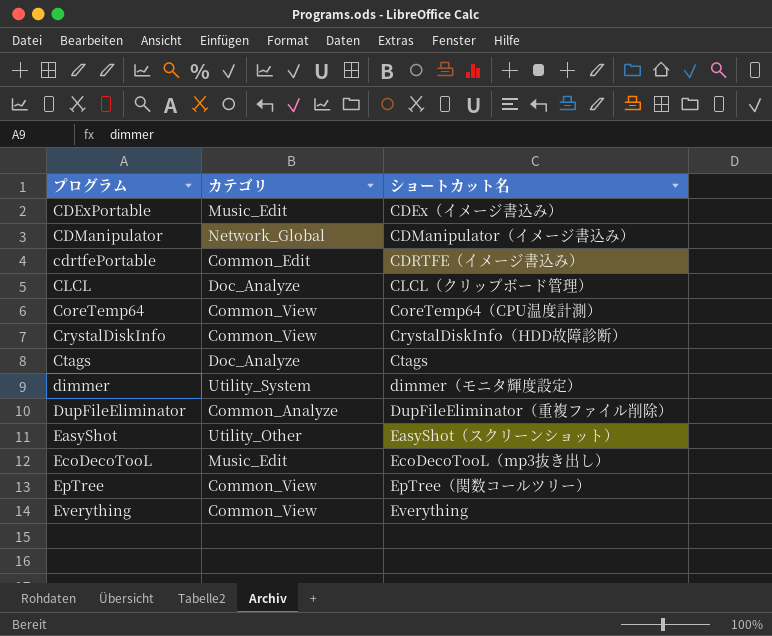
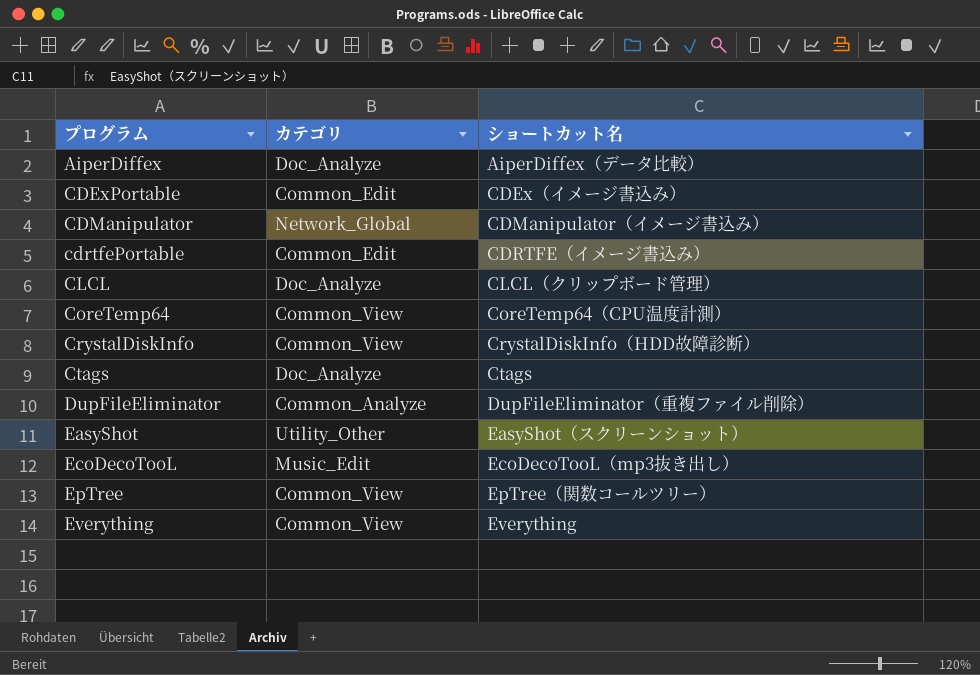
row dimmer: Utility_System | dimmer（モニタ輝度設定） -> none
row AiperDiffex: none -> Doc_Analyze | AiperDiffex（データ比較）
CDExPortable | カテゴリ: Music_Edit -> Common_Edit

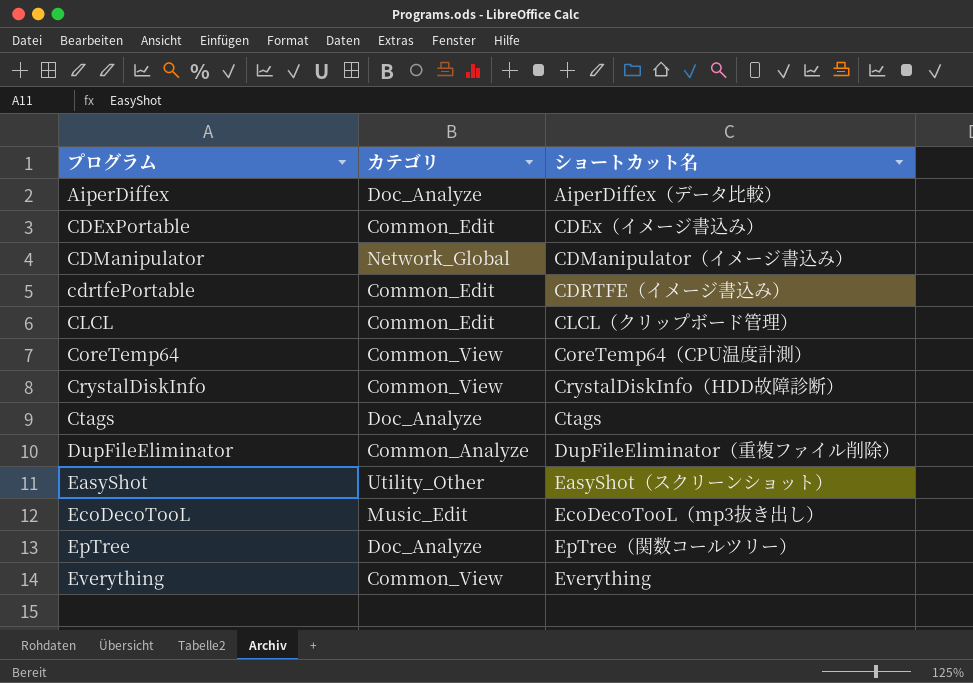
CLCL | カテゴリ: Doc_Analyze -> Common_Edit
EpTree | カテゴリ: Common_View -> Doc_Analyze

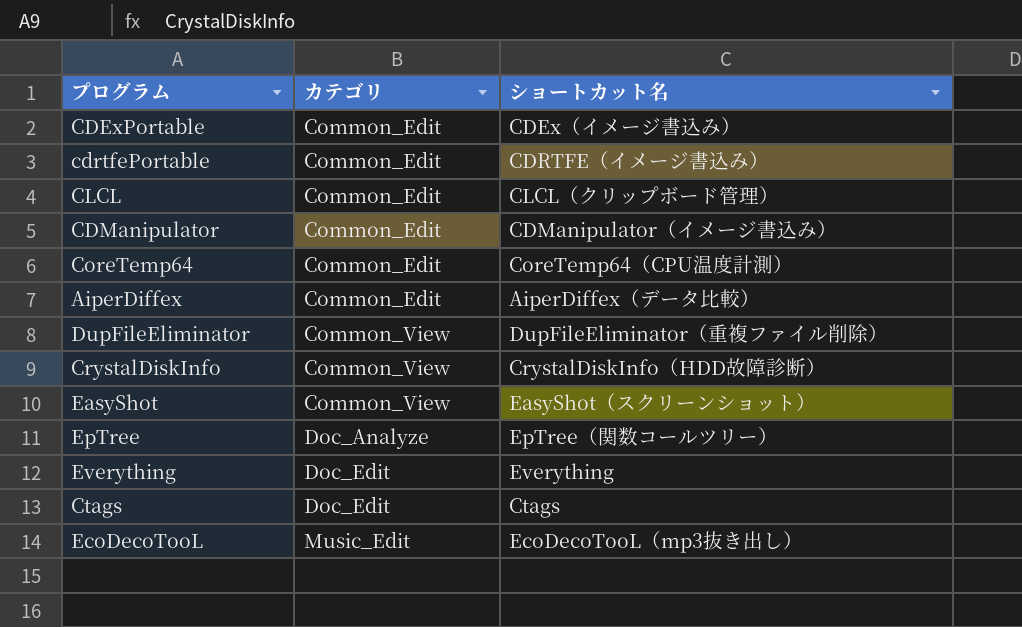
row order: プログラム ascending -> カテゴリ ascending
CDManipulator | カテゴリ: Network_Global -> Common_Edit
CoreTemp64 | カテゴリ: Common_View -> Common_Edit
AiperDiffex | カテゴリ: Doc_Analyze -> Common_Edit
DupFileEliminator | カテゴリ: Common_Analyze -> Common_View
EasyShot | カテゴリ: Utility_Other -> Common_View
Everything | カテゴリ: Common_View -> Doc_Edit
Ctags | カテゴリ: Doc_Analyze -> Doc_Edit

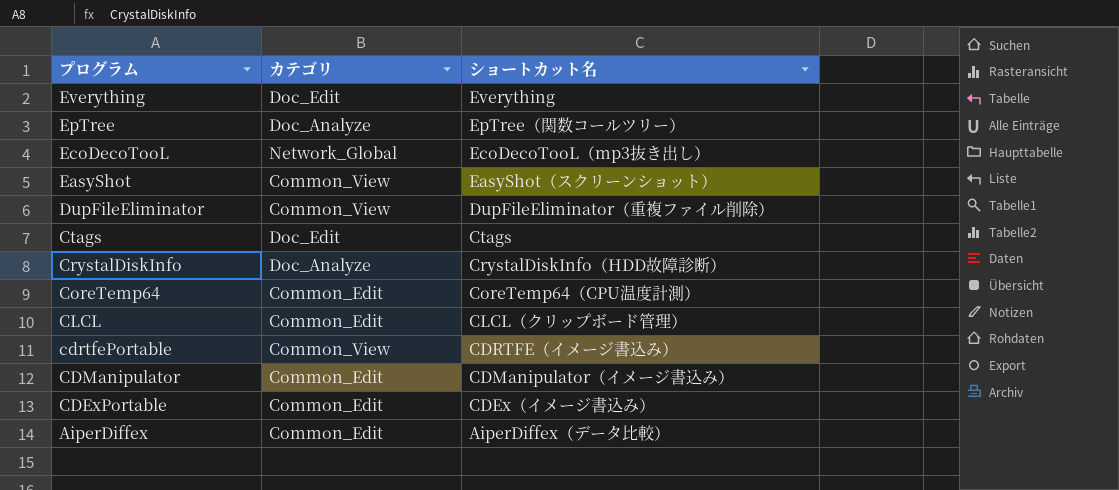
row order: カテゴリ ascending -> プログラム descending
EcoDecoTooL | カテゴリ: Music_Edit -> Network_Global
CrystalDiskInfo | カテゴリ: Common_View -> Doc_Analyze
cdrtfePortable | カテゴリ: Common_Edit -> Common_View

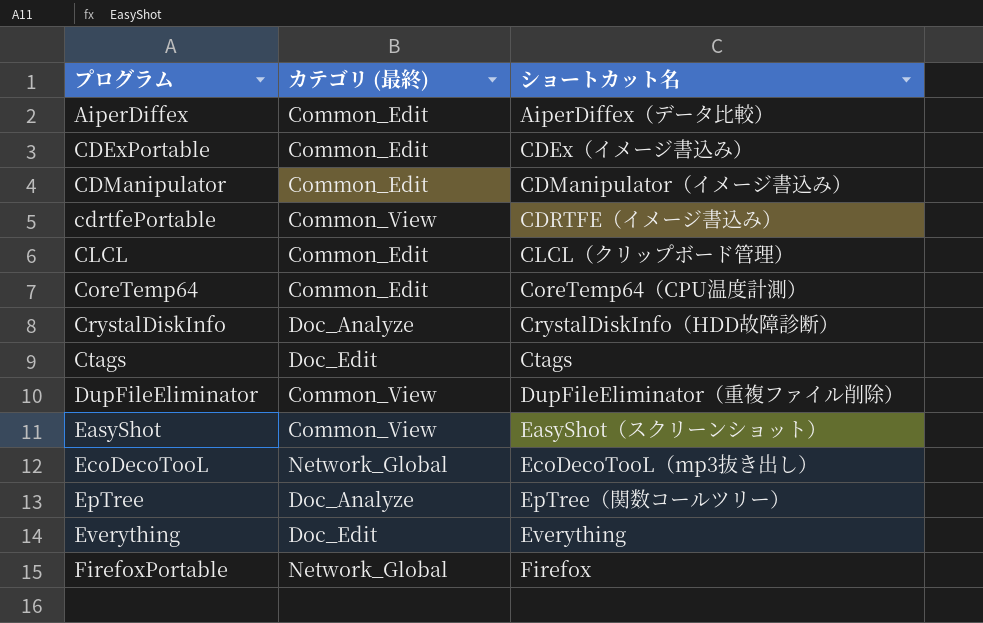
row order: プログラム descending -> プログラム ascending
column name: カテゴリ -> カテゴリ (最終)
row FirefoxPortable: none -> Network_Global | Firefox

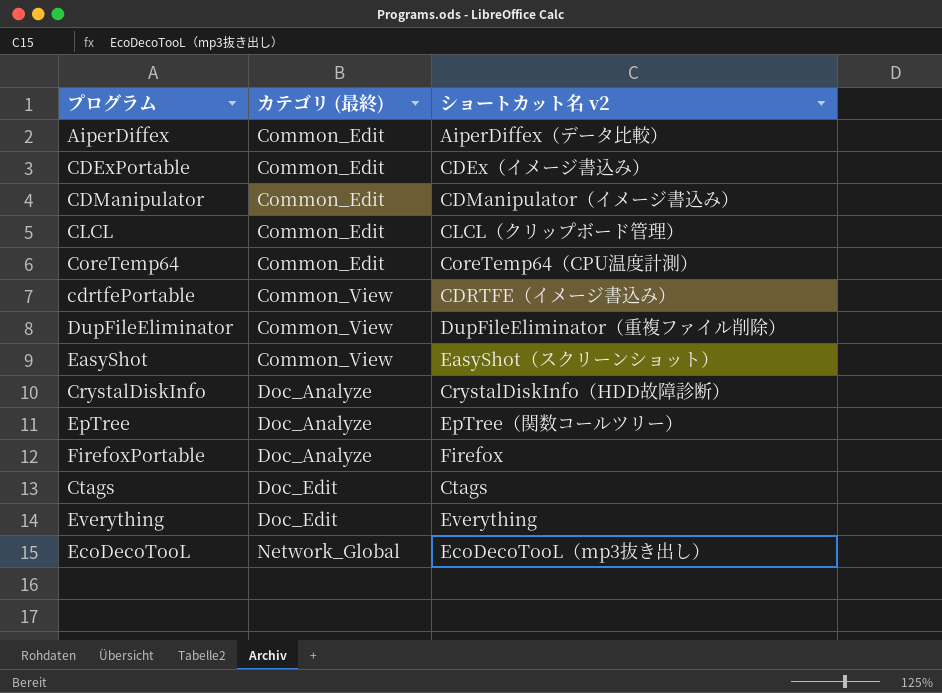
row order: プログラム ascending -> カテゴリ (最終) ascending
column name: ショートカット名 -> ショートカット名 v2
FirefoxPortable | カテゴリ (最終): Network_Global -> Doc_Analyze

